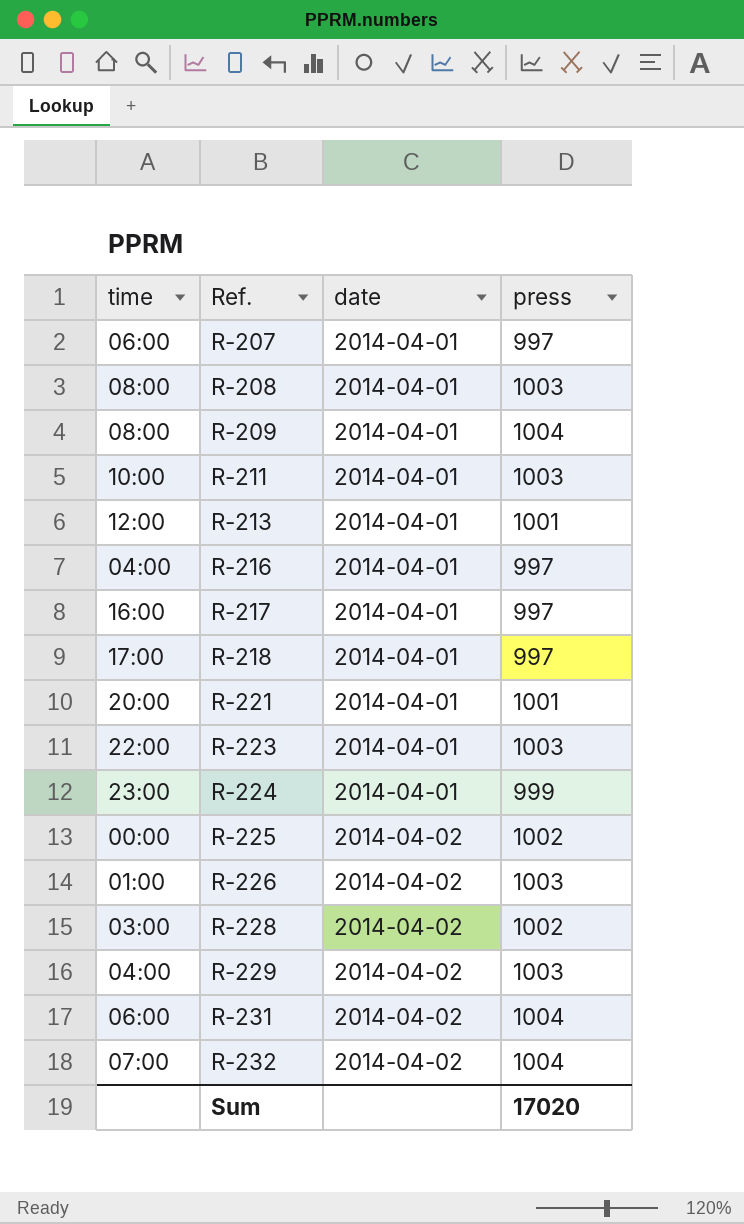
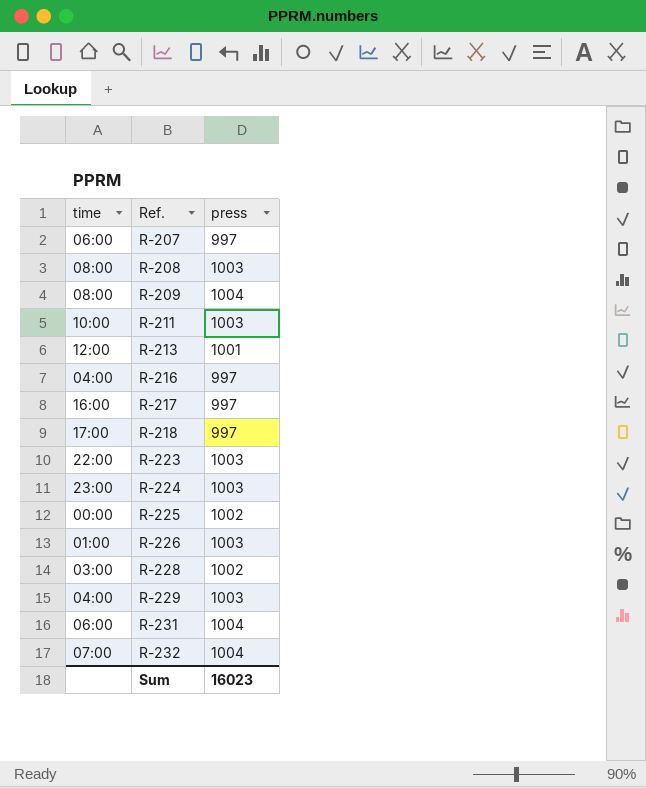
column date | position: 3 -> none
row R-221: 20:00 | 2014-04-01 | 1001 -> none
R-224 | press: 999 -> 1003
Sum | press: 17020 -> 16023

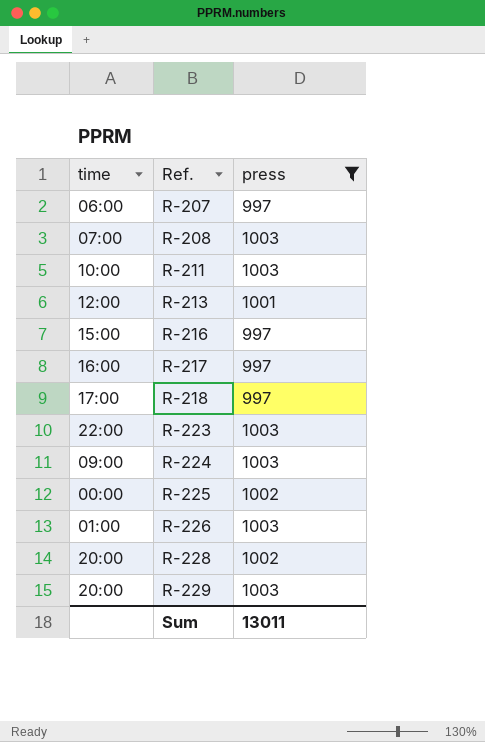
filter: none -> press != 1004
R-208 | time: 08:00 -> 07:00
R-216 | time: 04:00 -> 15:00
R-224 | time: 23:00 -> 09:00
R-228 | time: 03:00 -> 20:00
R-229 | time: 04:00 -> 20:00
Sum | press: 16023 -> 13011

